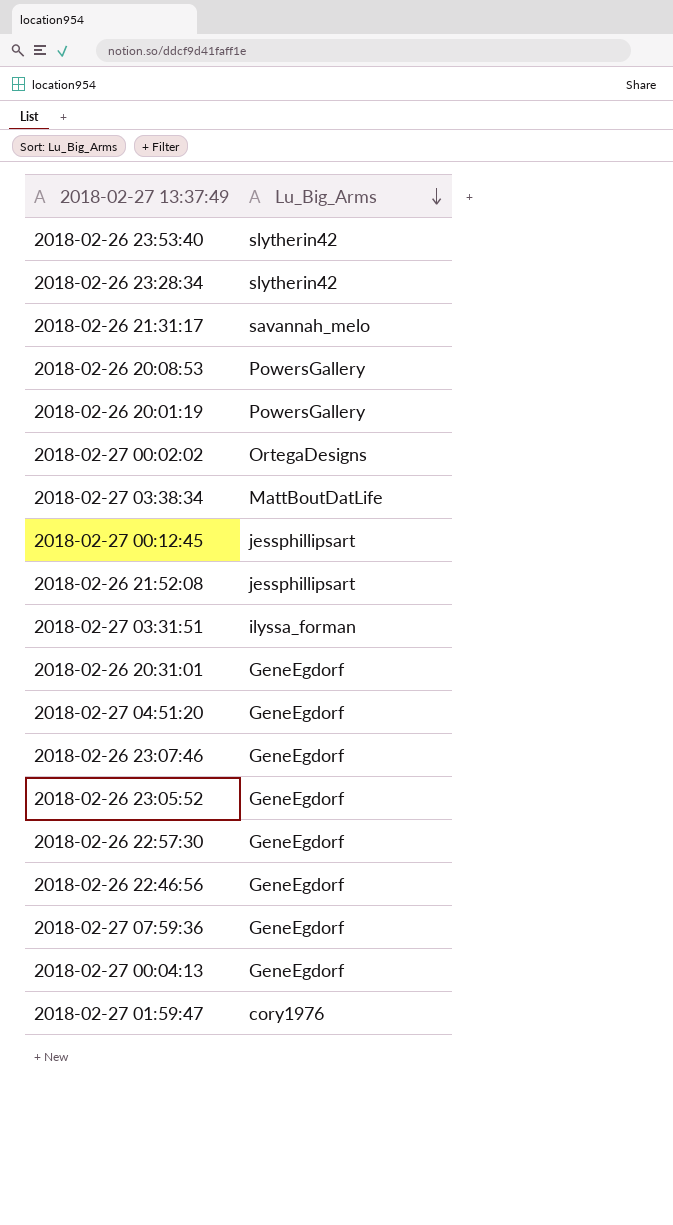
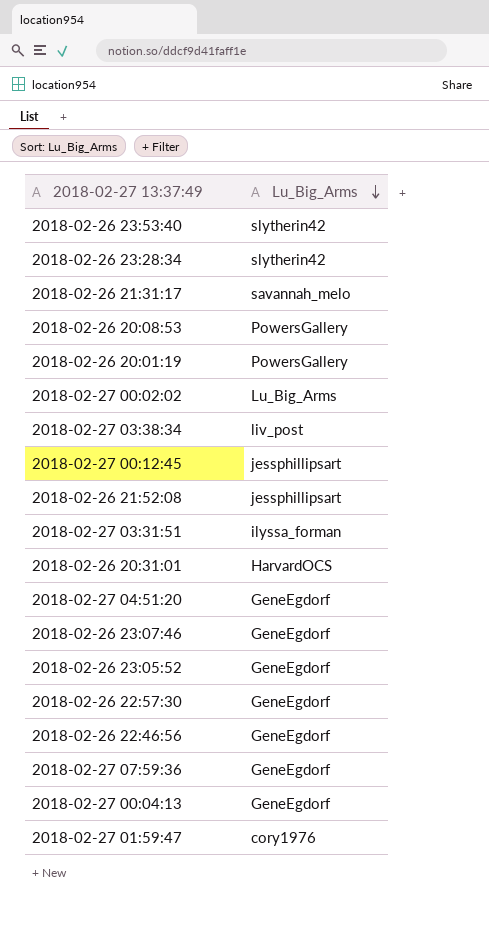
2018-02-27 00:02:02 | Lu_Big_Arms: OrtegaDesigns -> Lu_Big_Arms
2018-02-27 03:38:34 | Lu_Big_Arms: MattBoutDatLife -> liv_post
2018-02-26 20:31:01 | Lu_Big_Arms: GeneEgdorf -> HarvardOCS

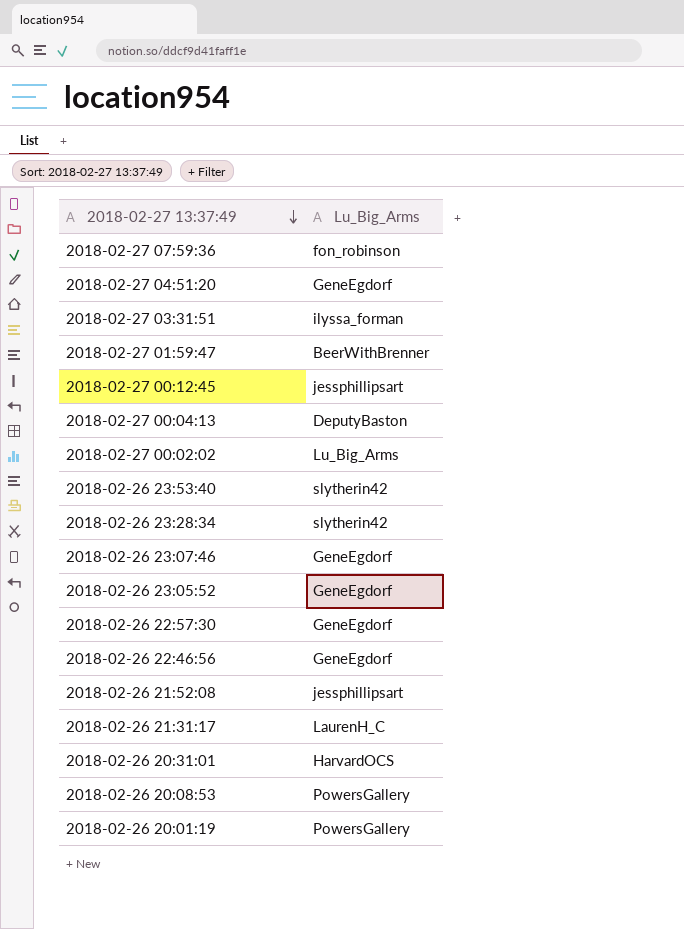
row order: Lu_Big_Arms descending -> 2018-02-27 13:37:49 descending
row 2018-02-27 03:38:34: liv_post -> none
2018-02-27 07:59:36 | Lu_Big_Arms: GeneEgdorf -> fon_robinson
2018-02-27 01:59:47 | Lu_Big_Arms: cory1976 -> BeerWithBrenner
2018-02-27 00:04:13 | Lu_Big_Arms: GeneEgdorf -> DeputyBaston
2018-02-26 21:31:17 | Lu_Big_Arms: savannah_melo -> LaurenH_C

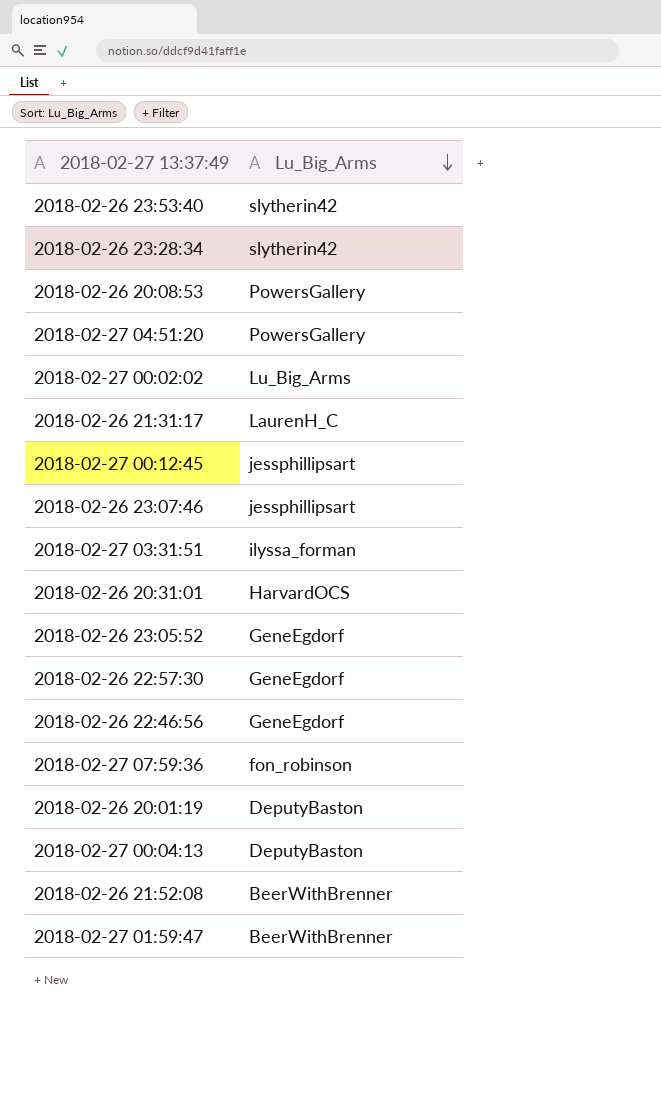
row order: 2018-02-27 13:37:49 descending -> Lu_Big_Arms descending
2018-02-27 04:51:20 | Lu_Big_Arms: GeneEgdorf -> PowersGallery
2018-02-26 23:07:46 | Lu_Big_Arms: GeneEgdorf -> jessphillipsart
2018-02-26 20:01:19 | Lu_Big_Arms: PowersGallery -> DeputyBaston
2018-02-26 21:52:08 | Lu_Big_Arms: jessphillipsart -> BeerWithBrenner

